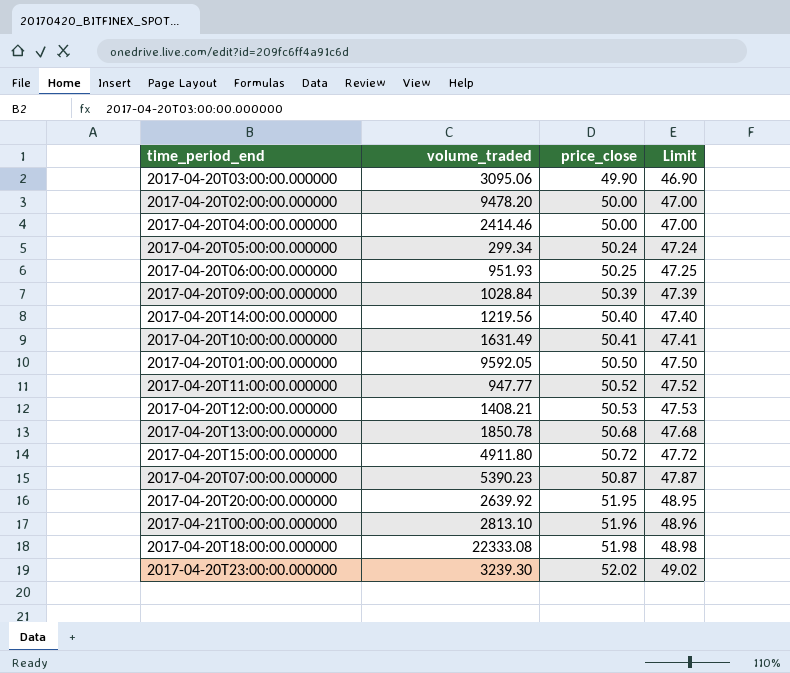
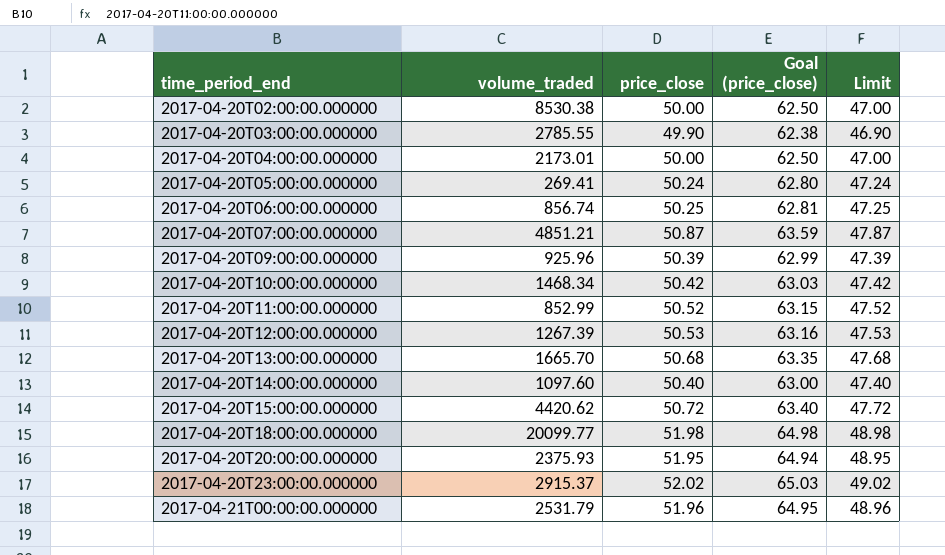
row order: price_close ascending -> time_period_end ascending
column Goal (price_close) | formula: none -> [price_close] * 1.25
row 2017-04-20T01:00:00.000000: 9592.05 | 50.50 | 47.50 -> none
2017-04-20T02:00:00.000000 | volume_traded: 9478.20 -> 8530.38
2017-04-20T03:00:00.000000 | volume_traded: 3095.06 -> 2785.55
2017-04-20T04:00:00.000000 | volume_traded: 2414.46 -> 2173.01
2017-04-20T05:00:00.000000 | volume_traded: 299.34 -> 269.41
2017-04-20T06:00:00.000000 | volume_traded: 951.93 -> 856.74
2017-04-20T07:00:00.000000 | volume_traded: 5390.23 -> 4851.21
2017-04-20T09:00:00.000000 | volume_traded: 1028.84 -> 925.96
2017-04-20T10:00:00.000000 | volume_traded: 1631.49 -> 1468.34
2017-04-20T10:00:00.000000 | price_close: 50.41 -> 50.42
2017-04-20T10:00:00.000000 | Limit: 47.41 -> 47.42
2017-04-20T11:00:00.000000 | volume_traded: 947.77 -> 852.99
2017-04-20T12:00:00.000000 | volume_traded: 1408.21 -> 1267.39
2017-04-20T13:00:00.000000 | volume_traded: 1850.78 -> 1665.70
2017-04-20T14:00:00.000000 | volume_traded: 1219.56 -> 1097.60
2017-04-20T15:00:00.000000 | volume_traded: 4911.80 -> 4420.62
2017-04-20T18:00:00.000000 | volume_traded: 22333.08 -> 20099.77
2017-04-20T20:00:00.000000 | volume_traded: 2639.92 -> 2375.93
2017-04-20T23:00:00.000000 | volume_traded: 3239.30 -> 2915.37
2017-04-21T00:00:00.000000 | volume_traded: 2813.10 -> 2531.79

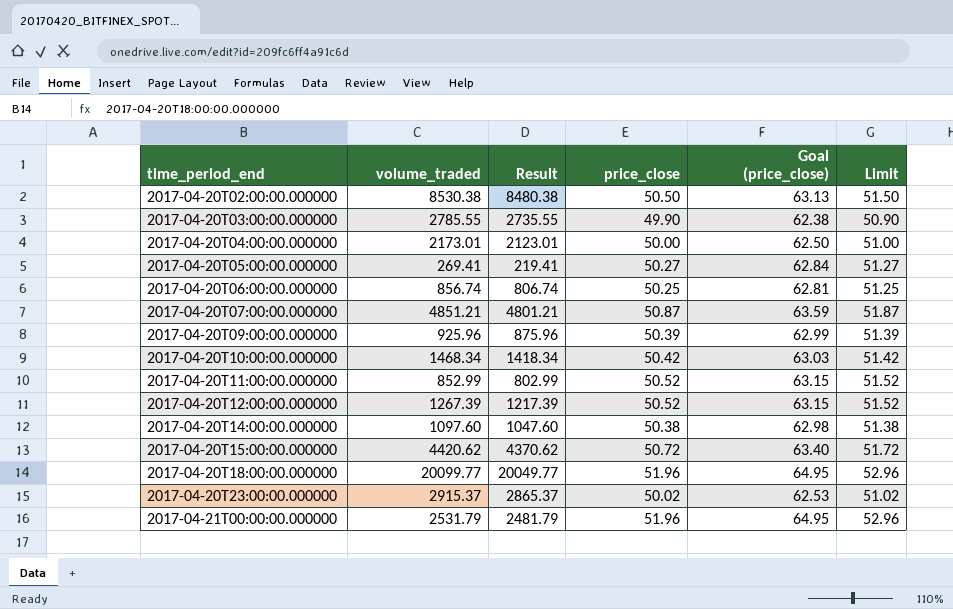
column Result | formula: none -> [volume_traded] - 50
column Limit | formula: [price_close] - 3 -> [price_close] + 1
row 2017-04-20T13:00:00.000000: 1665.70 | 50.68 | 63.35 | 47.68 -> none
row 2017-04-20T20:00:00.000000: 2375.93 | 51.95 | 64.94 | 48.95 -> none
2017-04-20T02:00:00.000000 | price_close: 50.00 -> 50.50
2017-04-20T02:00:00.000000 | Goal (price_close): 62.50 -> 63.13
2017-04-20T05:00:00.000000 | price_close: 50.24 -> 50.27
2017-04-20T05:00:00.000000 | Goal (price_close): 62.80 -> 62.84
2017-04-20T12:00:00.000000 | price_close: 50.53 -> 50.52
2017-04-20T12:00:00.000000 | Goal (price_close): 63.16 -> 63.15
2017-04-20T14:00:00.000000 | price_close: 50.40 -> 50.38
2017-04-20T14:00:00.000000 | Goal (price_close): 63.00 -> 62.98
2017-04-20T18:00:00.000000 | price_close: 51.98 -> 51.96
2017-04-20T18:00:00.000000 | Goal (price_close): 64.98 -> 64.95
2017-04-20T23:00:00.000000 | price_close: 52.02 -> 50.02
2017-04-20T23:00:00.000000 | Goal (price_close): 65.03 -> 62.53

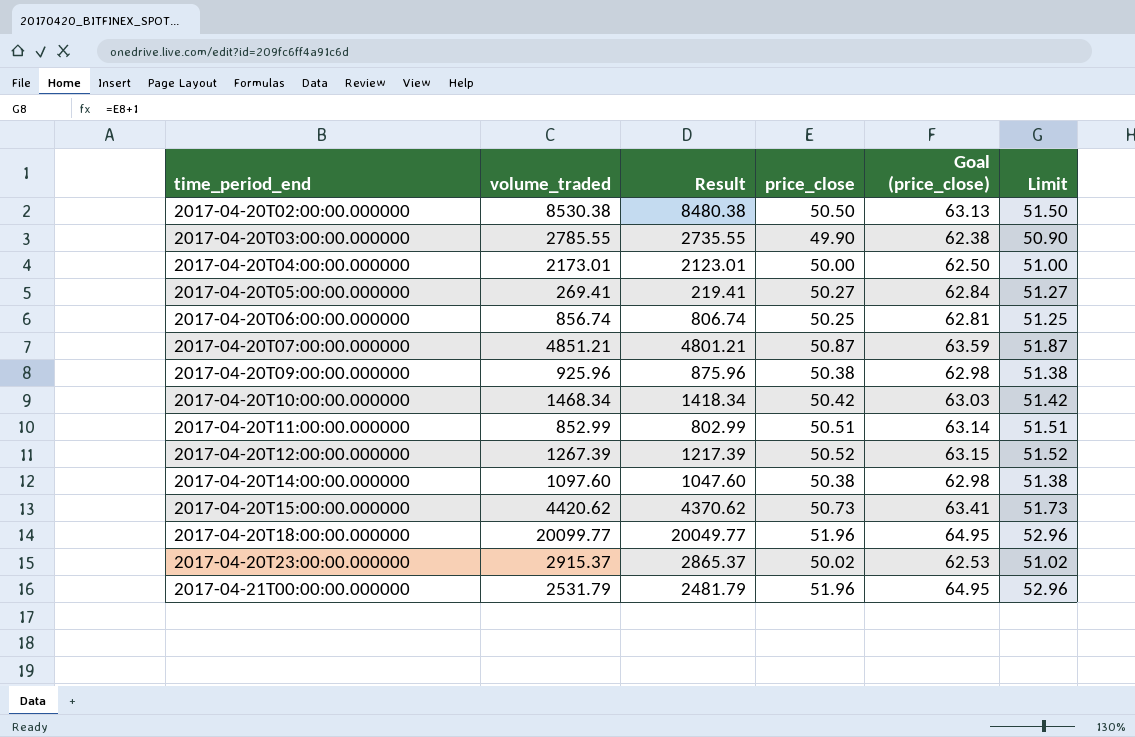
2017-04-20T09:00:00.000000 | price_close: 50.39 -> 50.38
2017-04-20T09:00:00.000000 | Goal (price_close): 62.99 -> 62.98
2017-04-20T09:00:00.000000 | Limit: 51.39 -> 51.38
2017-04-20T11:00:00.000000 | price_close: 50.52 -> 50.51
2017-04-20T11:00:00.000000 | Goal (price_close): 63.15 -> 63.14
2017-04-20T11:00:00.000000 | Limit: 51.52 -> 51.51
2017-04-20T15:00:00.000000 | price_close: 50.72 -> 50.73
2017-04-20T15:00:00.000000 | Goal (price_close): 63.40 -> 63.41
2017-04-20T15:00:00.000000 | Limit: 51.72 -> 51.73

